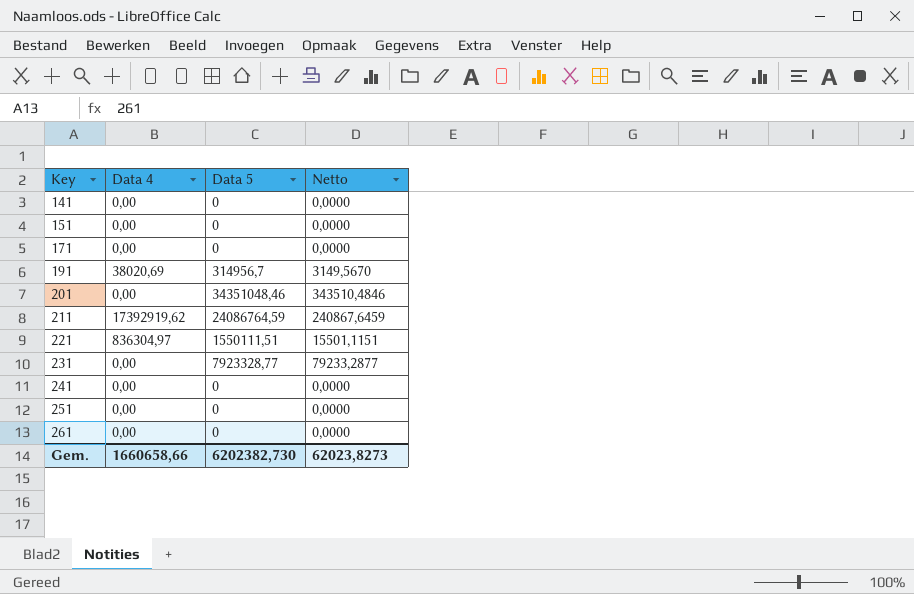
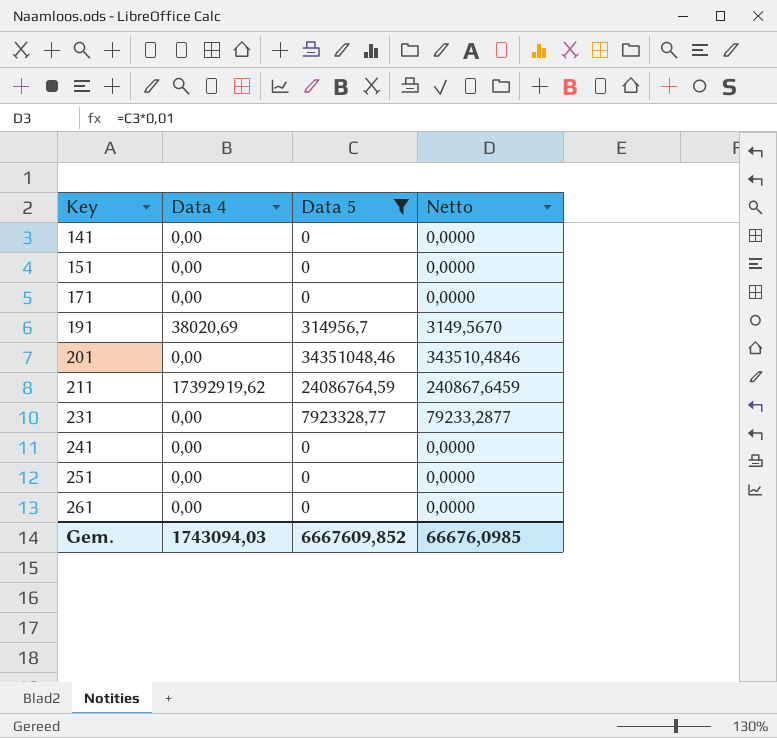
filter: none -> Data 5 != 1550111,51
Gem. | Data 4: 1660658,66 -> 1743094,03
Gem. | Data 5: 6202382,730 -> 6667609,852
Gem. | Netto: 62023,8273 -> 66676,0985

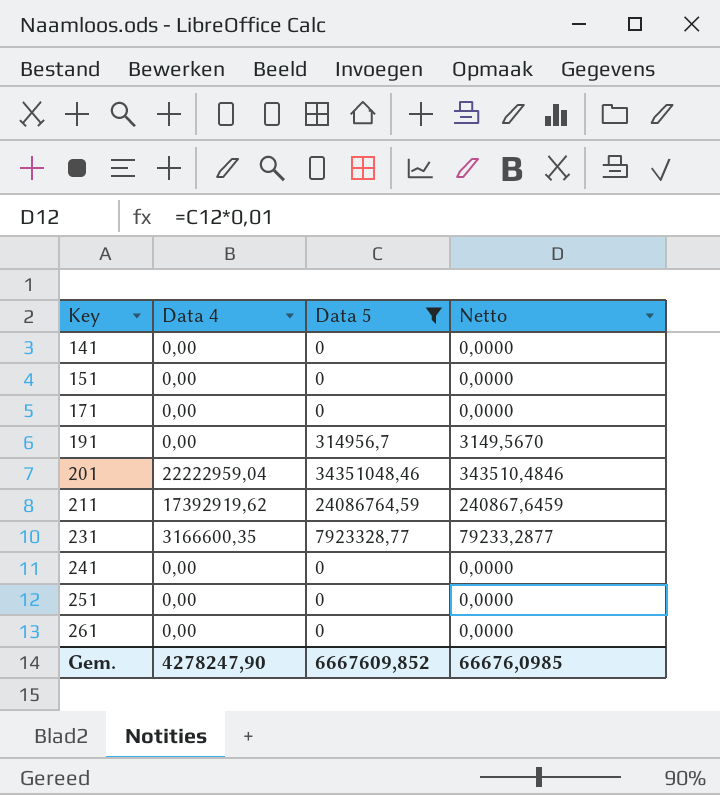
191 | Data 4: 38020,69 -> 0,00
201 | Data 4: 0,00 -> 22222959,04
231 | Data 4: 0,00 -> 3166600,35
Gem. | Data 4: 1743094,03 -> 4278247,90

